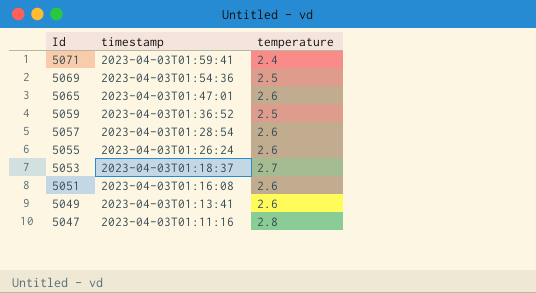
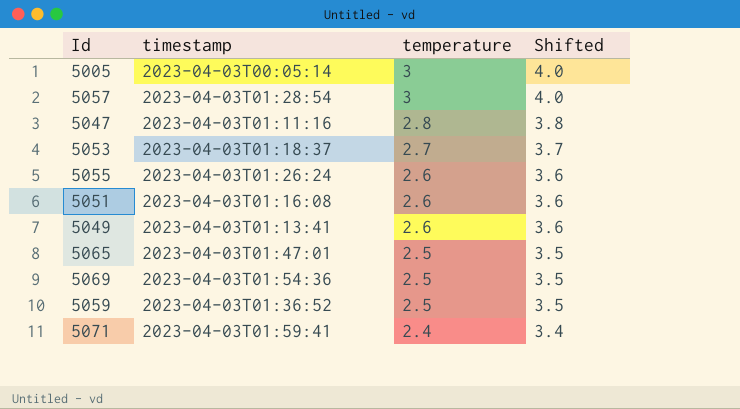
row order: Id descending -> temperature descending
column Shifted | formula: none -> [temperature] + 1
row 5005: none -> 2023-04-03T00:05:14 | 3 | 4.0
5057 | temperature: 2.6 -> 3
5065 | temperature: 2.6 -> 2.5

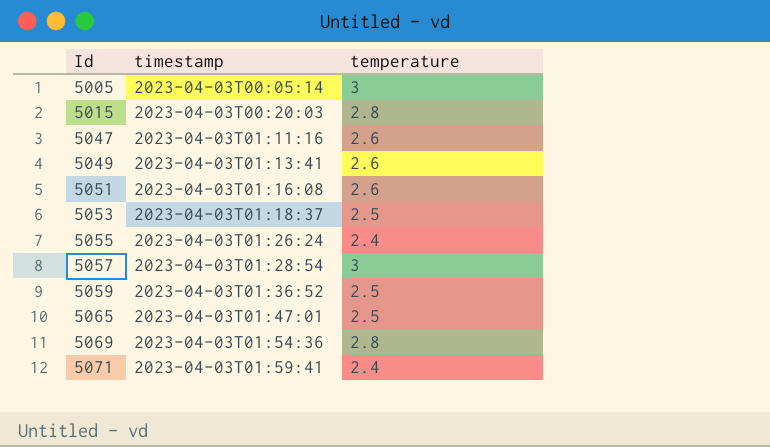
row order: temperature descending -> Id ascending
column Shifted | formula: [temperature] + 1 -> none
row 5015: none -> 2023-04-03T00:20:03 | 2.8
5047 | temperature: 2.8 -> 2.6
5053 | temperature: 2.7 -> 2.5
5055 | temperature: 2.6 -> 2.4
5069 | temperature: 2.5 -> 2.8

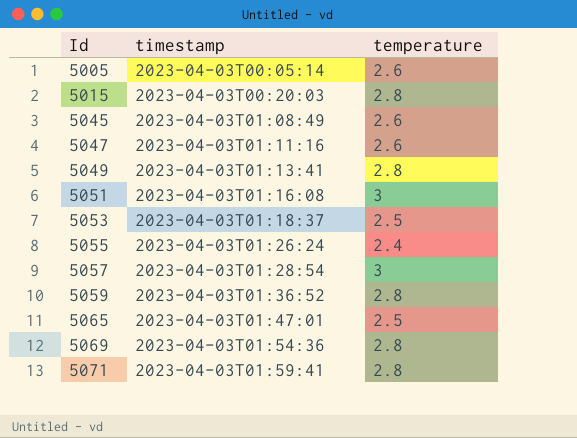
5005 | temperature: 3 -> 2.6
row 5045: none -> 2023-04-03T01:08:49 | 2.6
5049 | temperature: 2.6 -> 2.8
5051 | temperature: 2.6 -> 3
5059 | temperature: 2.5 -> 2.8
5071 | temperature: 2.4 -> 2.8

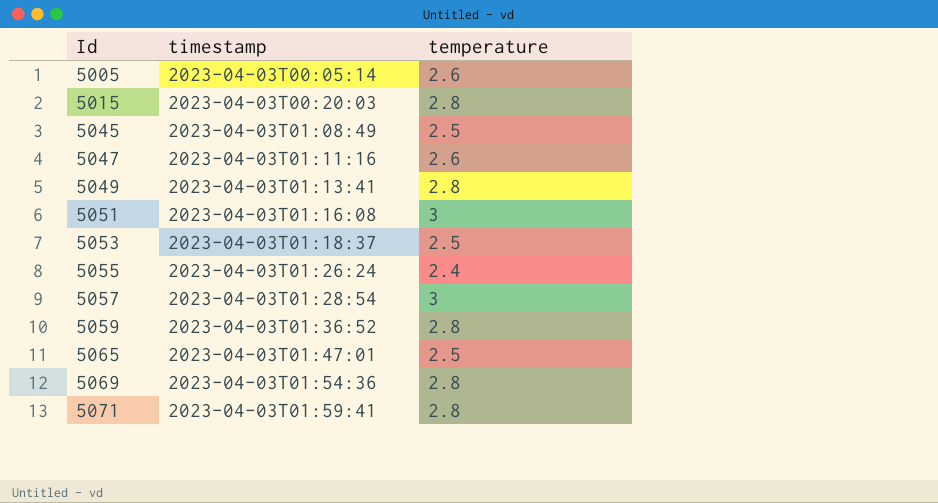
5045 | temperature: 2.6 -> 2.5

